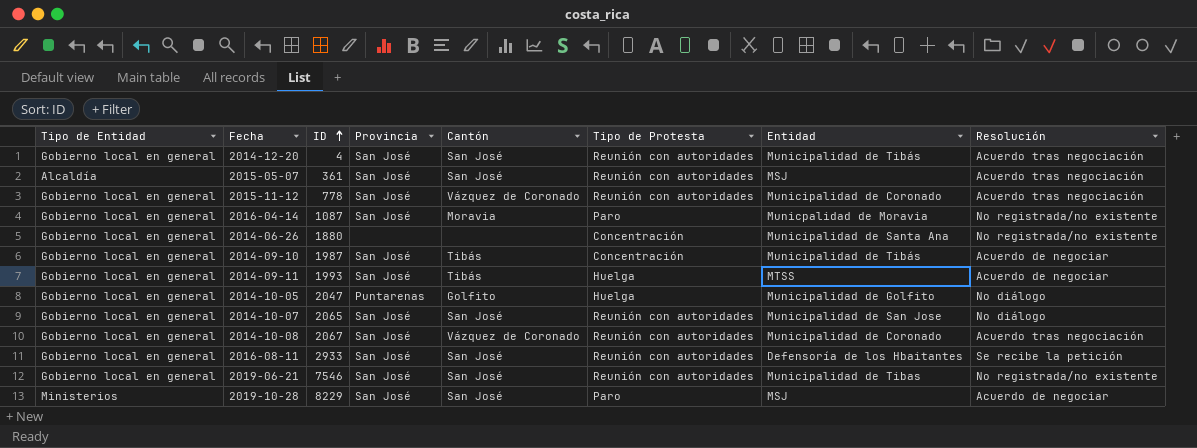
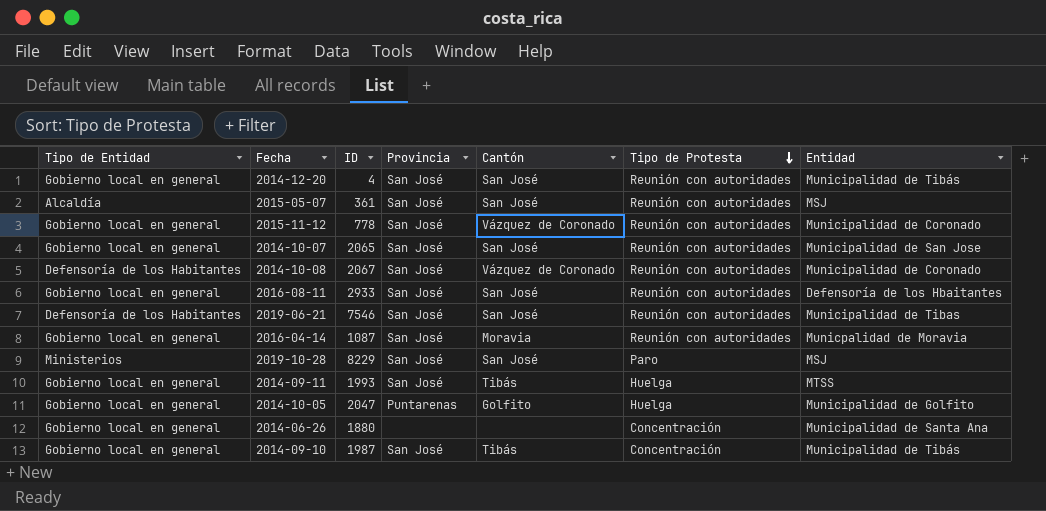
row order: ID ascending -> Tipo de Protesta descending
column Resolución | position: 8 -> none
2014-10-08 | Tipo de Entidad: Gobierno local en general -> Defensoría de los Habitantes
2019-06-21 | Tipo de Entidad: Gobierno local en general -> Defensoría de los Habitantes
2016-04-14 | Tipo de Protesta: Paro -> Reunión con autoridades

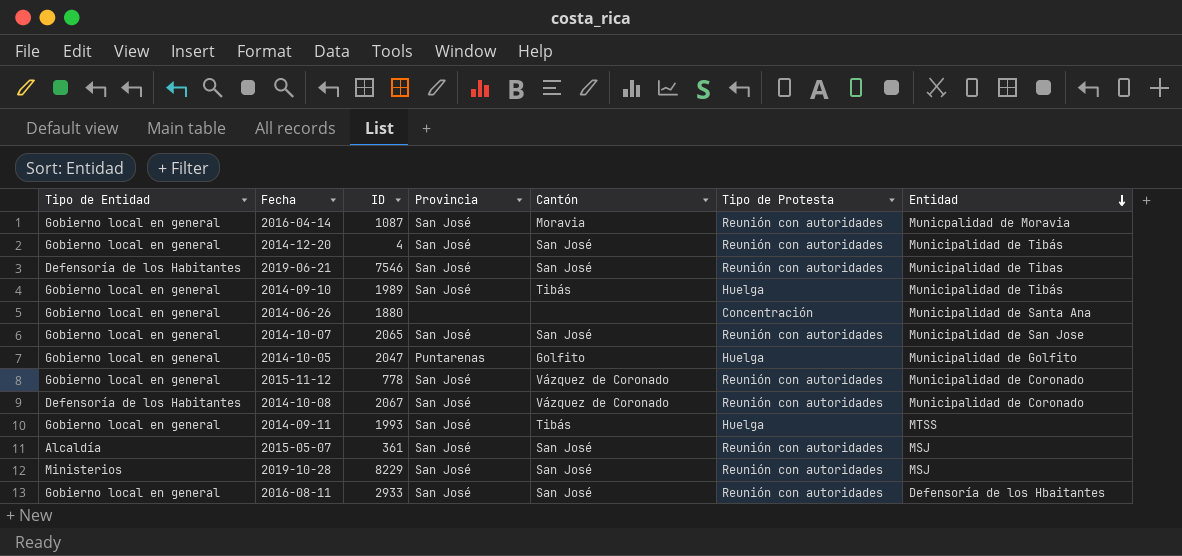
row order: Tipo de Protesta descending -> Entidad descending
2014-09-10 | ID: 1987 -> 1989
2014-09-10 | Tipo de Protesta: Concentración -> Huelga
2019-10-28 | Tipo de Protesta: Paro -> Reunión con autoridades

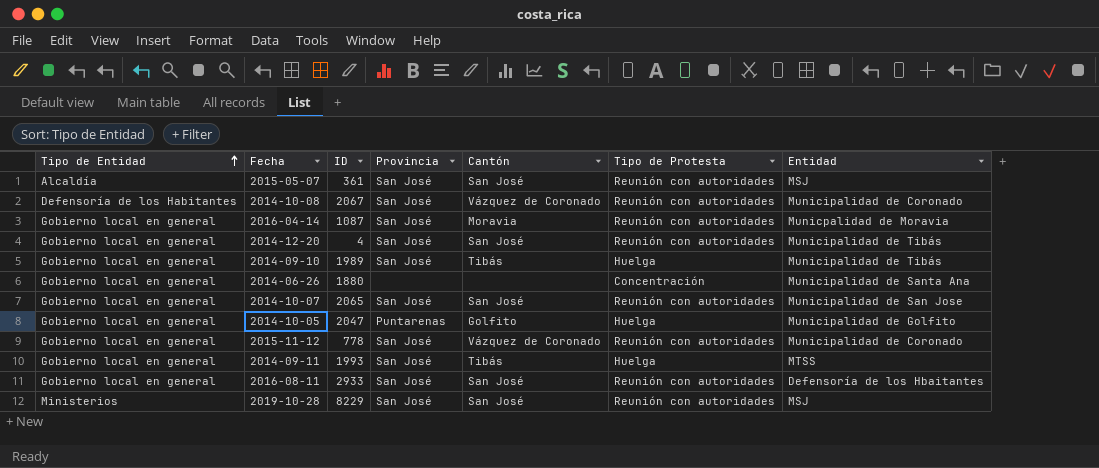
row order: Entidad descending -> Tipo de Entidad ascending
row 2019-06-21: Defensoría de los Habitantes | 7546 | San José | San José | Reunión con autoridades | Municipalidad de Tibas -> none

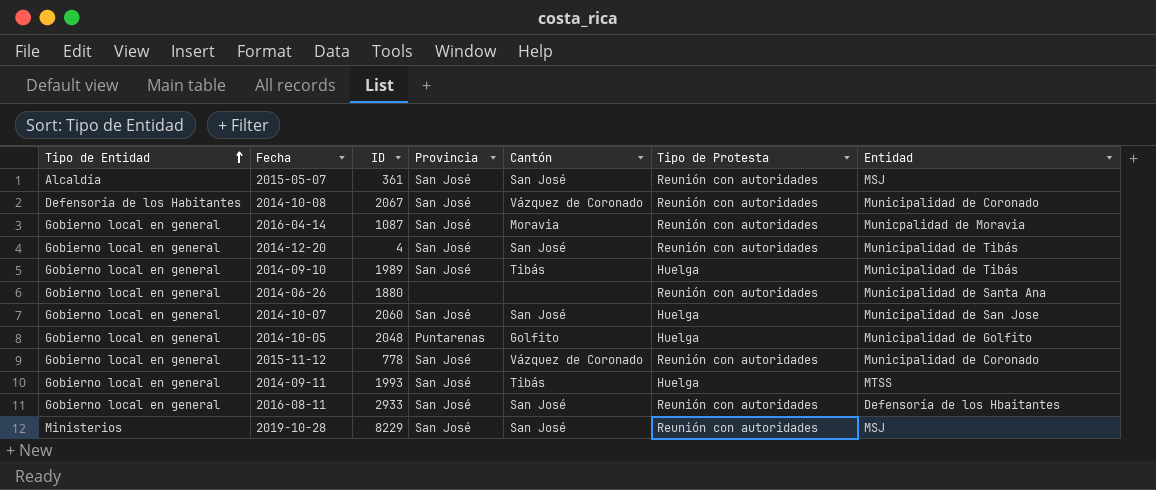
2014-06-26 | Tipo de Protesta: Concentración -> Reunión con autoridades
2014-10-07 | ID: 2065 -> 2060
2014-10-07 | Tipo de Protesta: Reunión con autoridades -> Huelga
2014-10-05 | ID: 2047 -> 2048

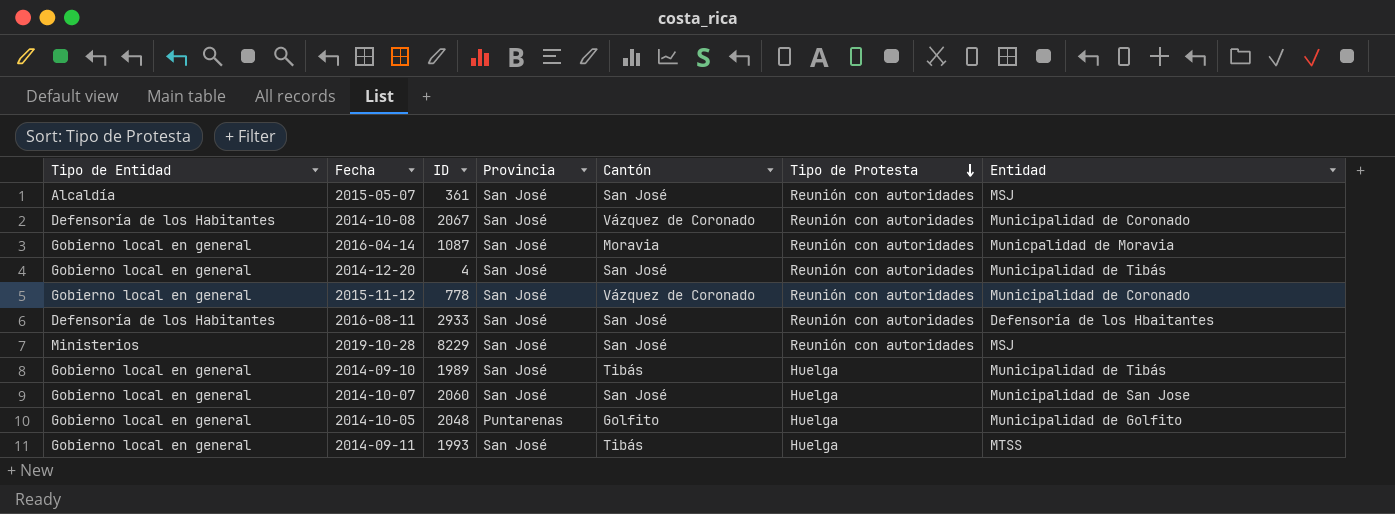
row order: Tipo de Entidad ascending -> Tipo de Protesta descending
row 2014-06-26: Gobierno local en general | 1880 | none | none | Reunión con autoridades | Municipalidad de Santa Ana -> none
2016-08-11 | Tipo de Entidad: Gobierno local en general -> Defensoría de los Habitantes

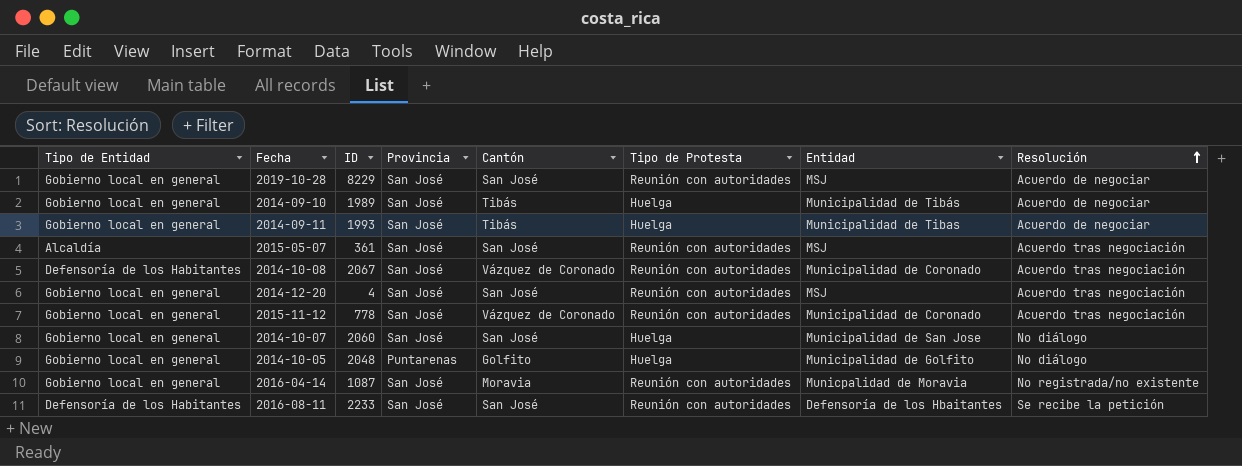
row order: Tipo de Protesta descending -> Resolución ascending
column Resolución | position: none -> 8
2019-10-28 | Tipo de Entidad: Ministerios -> Gobierno local en general
2014-09-11 | Entidad: MTSS -> Municipalidad de Tibas
2014-12-20 | Entidad: Municipalidad de Tibás -> MSJ
2016-08-11 | ID: 2933 -> 2233

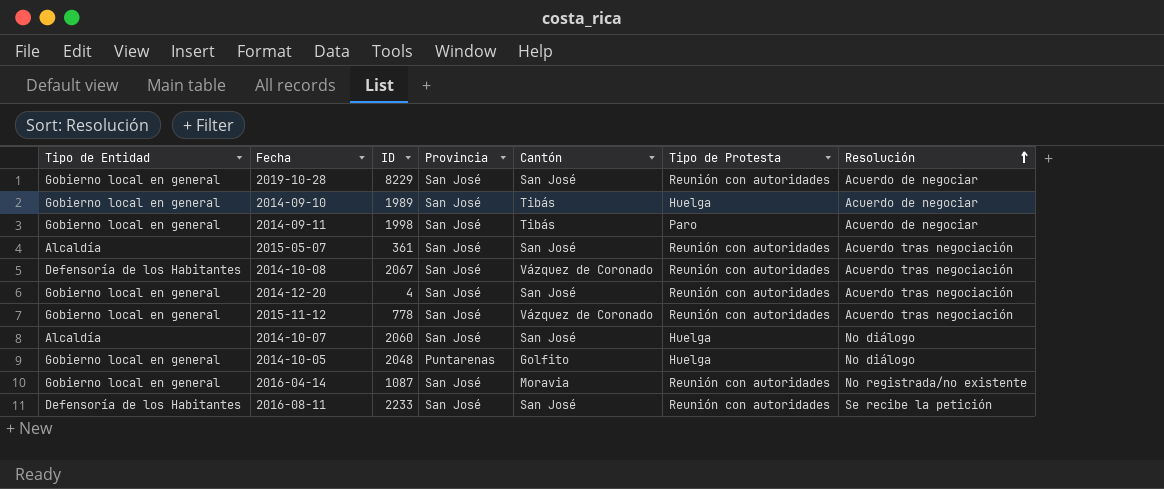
column Entidad | position: 7 -> none
2014-09-11 | ID: 1993 -> 1998
2014-09-11 | Tipo de Protesta: Huelga -> Paro
2014-10-07 | Tipo de Entidad: Gobierno local en general -> Alcaldía

